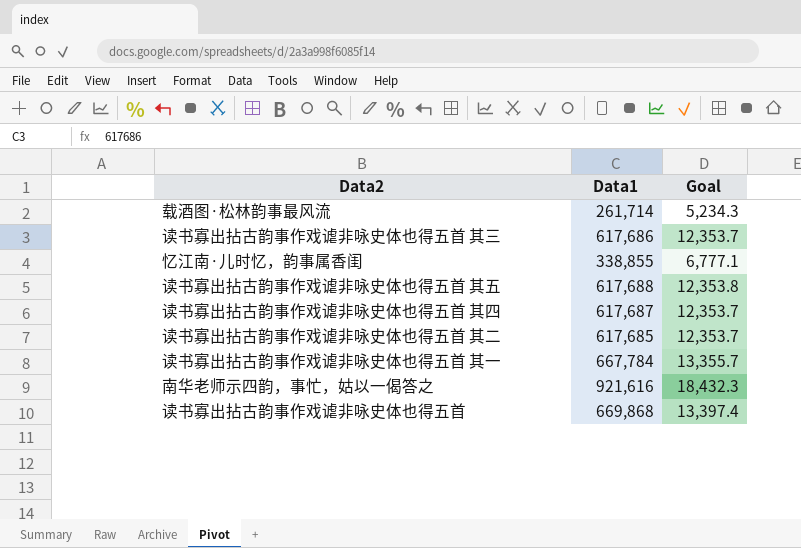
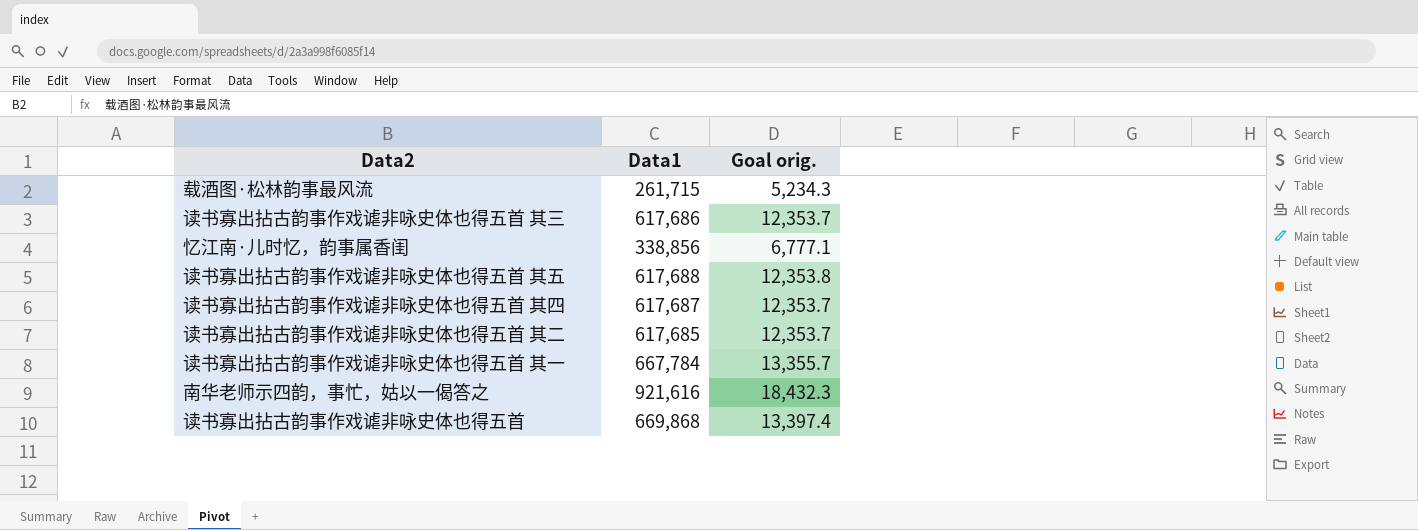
column name: Goal -> Goal orig.
载酒图·松林韵事最风流 | Data1: 261,714 -> 261,715
忆江南·儿时忆，韵事属香闺 | Data1: 338,855 -> 338,856

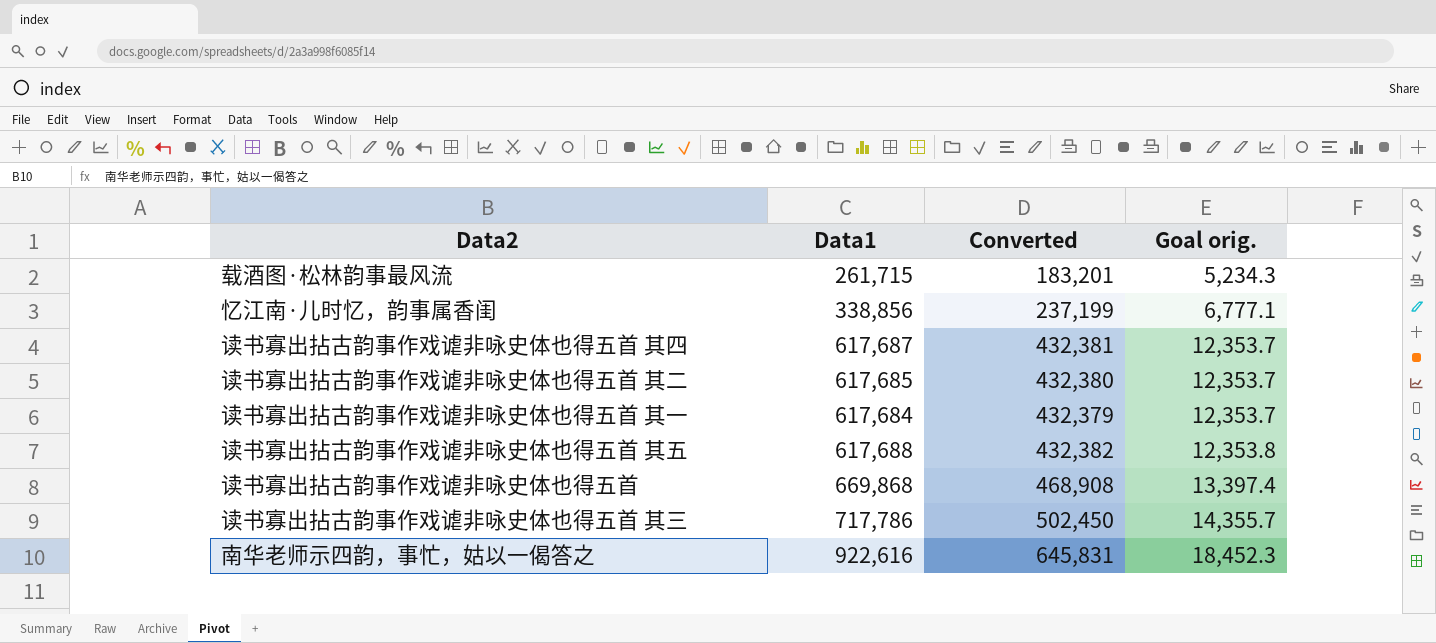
row order: none -> Goal orig. ascending
column Converted | formula: none -> [Data1] * 0.7
读书寡出拈古韵事作戏谑非咏史体也得五首 其一 | Data1: 667,784 -> 617,684
读书寡出拈古韵事作戏谑非咏史体也得五首 其一 | Goal orig.: 13,355.7 -> 12,353.7
读书寡出拈古韵事作戏谑非咏史体也得五首 其三 | Data1: 617,686 -> 717,786
读书寡出拈古韵事作戏谑非咏史体也得五首 其三 | Goal orig.: 12,353.7 -> 14,355.7
南华老师示四韵，事忙，姑以一偈答之 | Data1: 921,616 -> 922,616
南华老师示四韵，事忙，姑以一偈答之 | Goal orig.: 18,432.3 -> 18,452.3

